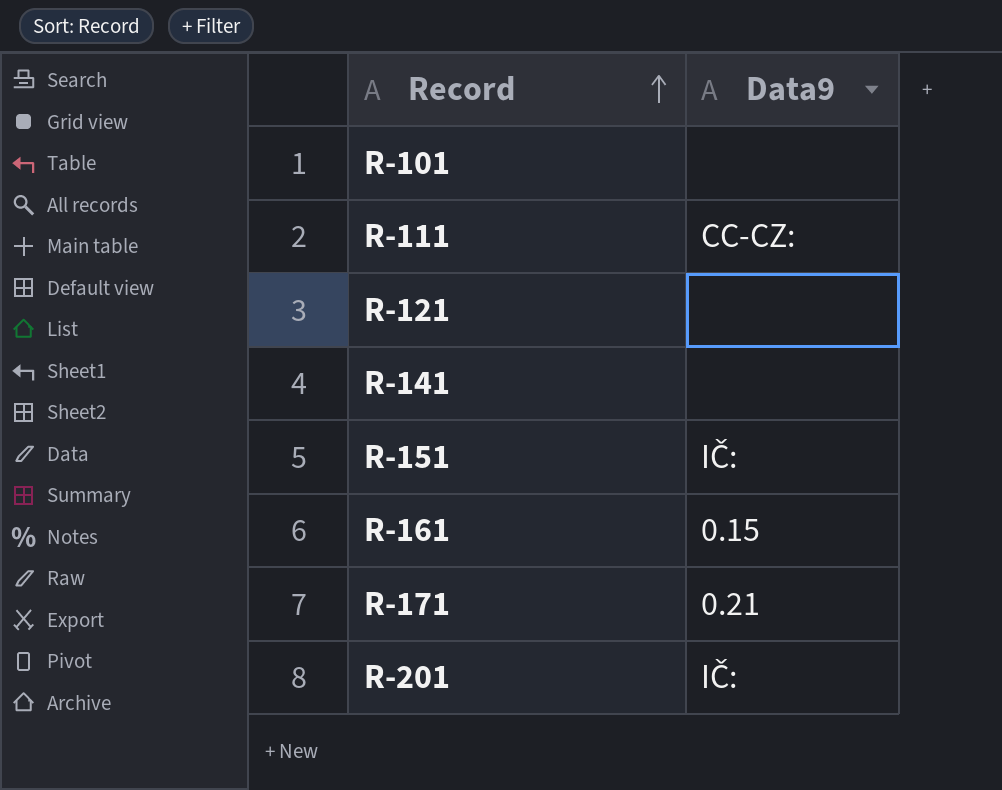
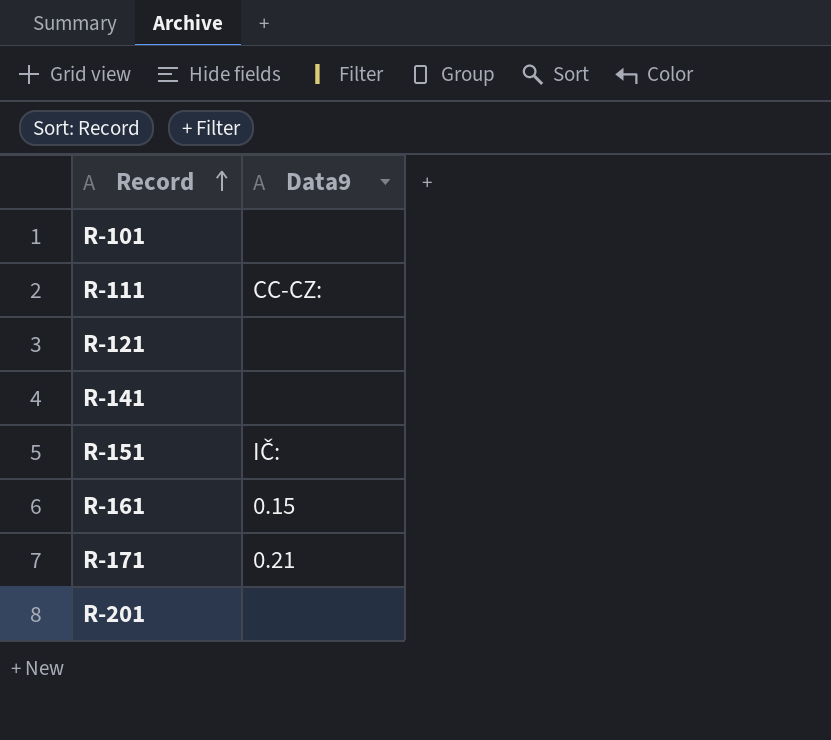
R-201 | Data9: IČ: -> none

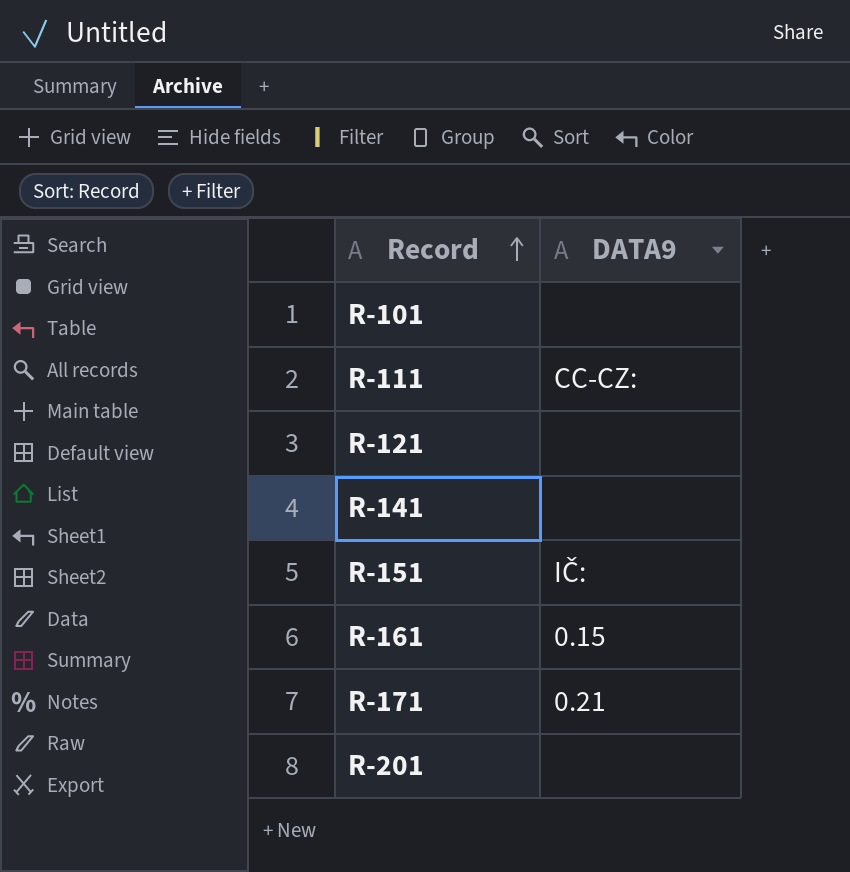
column name: Data9 -> DATA9

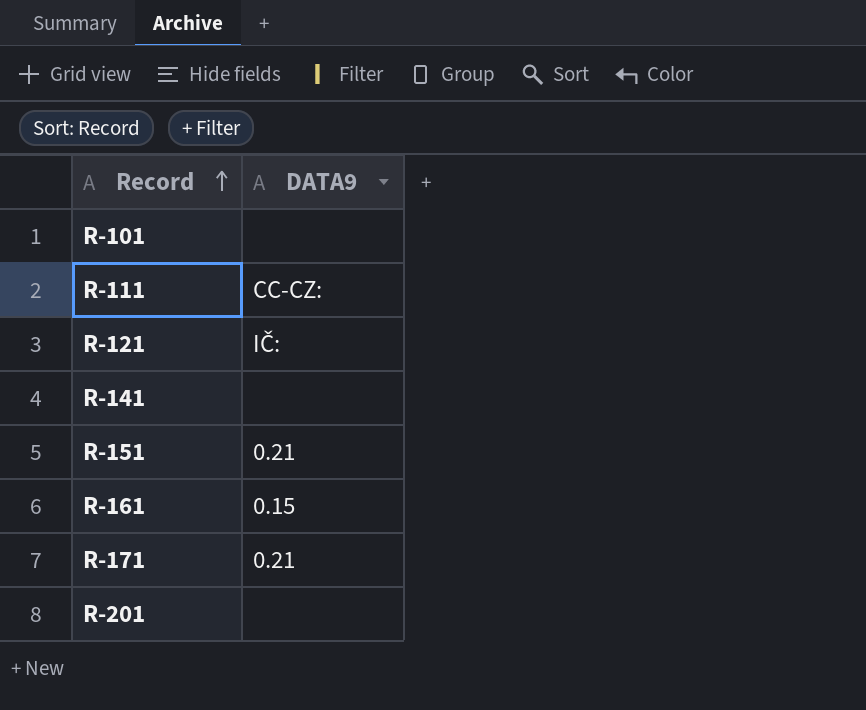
R-121 | DATA9: none -> IČ:
R-151 | DATA9: IČ: -> 0.21

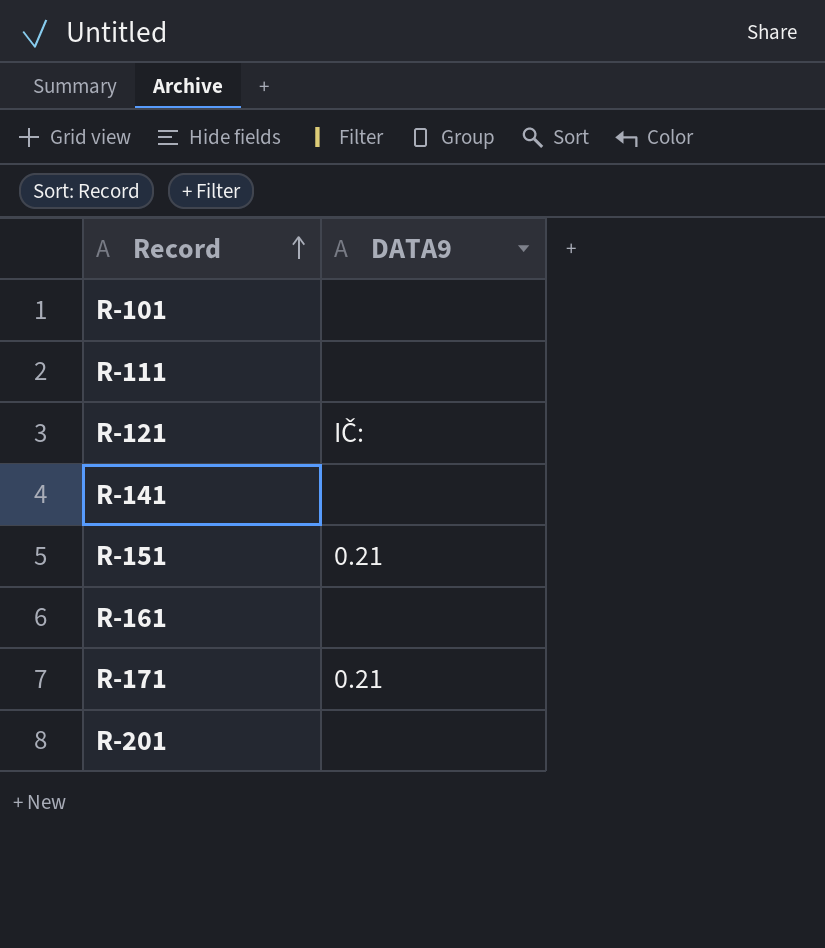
R-111 | DATA9: CC-CZ: -> none
R-161 | DATA9: 0.15 -> none

